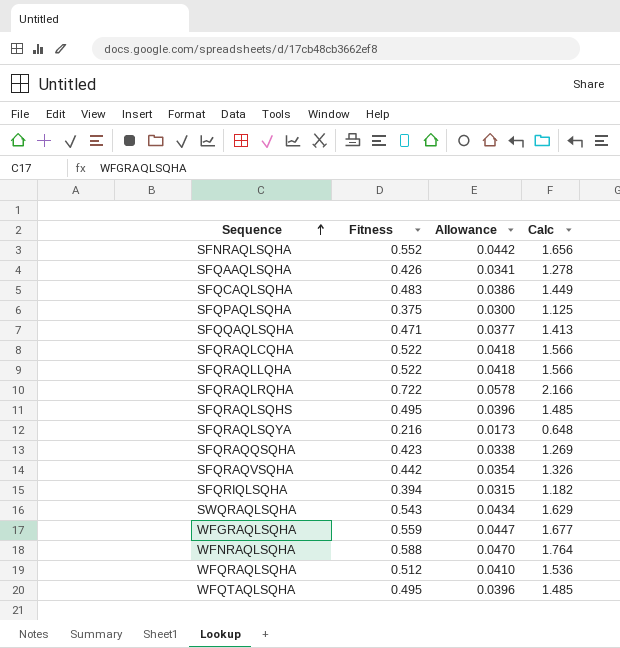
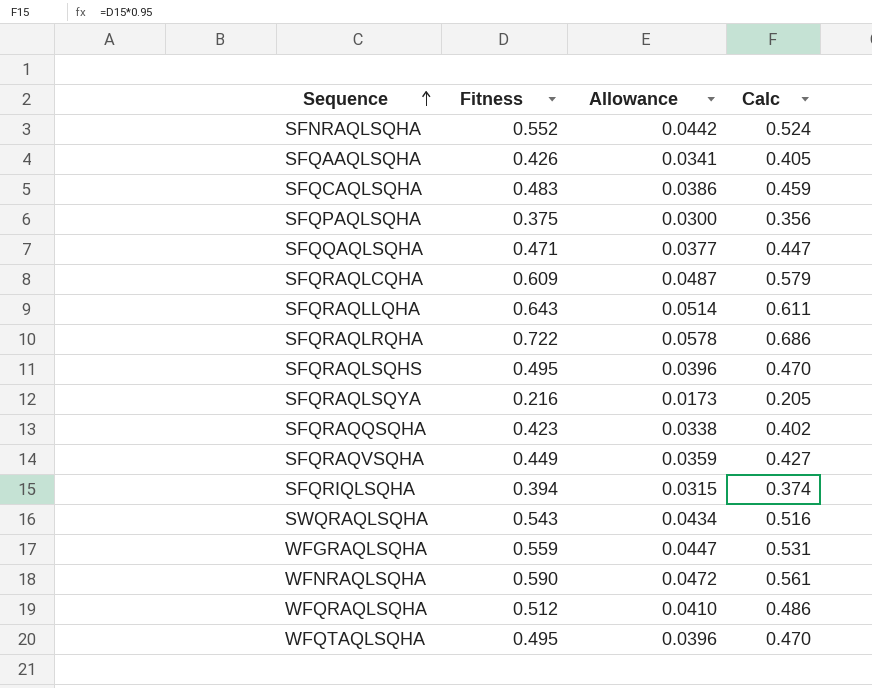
column Calc | formula: [Fitness] * 3 -> [Fitness] * 0.95
SFQRAQLCQHA | Fitness: 0.522 -> 0.609
SFQRAQLCQHA | Allowance: 0.0418 -> 0.0487
SFQRAQLLQHA | Fitness: 0.522 -> 0.643
SFQRAQLLQHA | Allowance: 0.0418 -> 0.0514
SFQRAQVSQHA | Fitness: 0.442 -> 0.449
SFQRAQVSQHA | Allowance: 0.0354 -> 0.0359
WFNRAQLSQHA | Fitness: 0.588 -> 0.590
WFNRAQLSQHA | Allowance: 0.0470 -> 0.0472

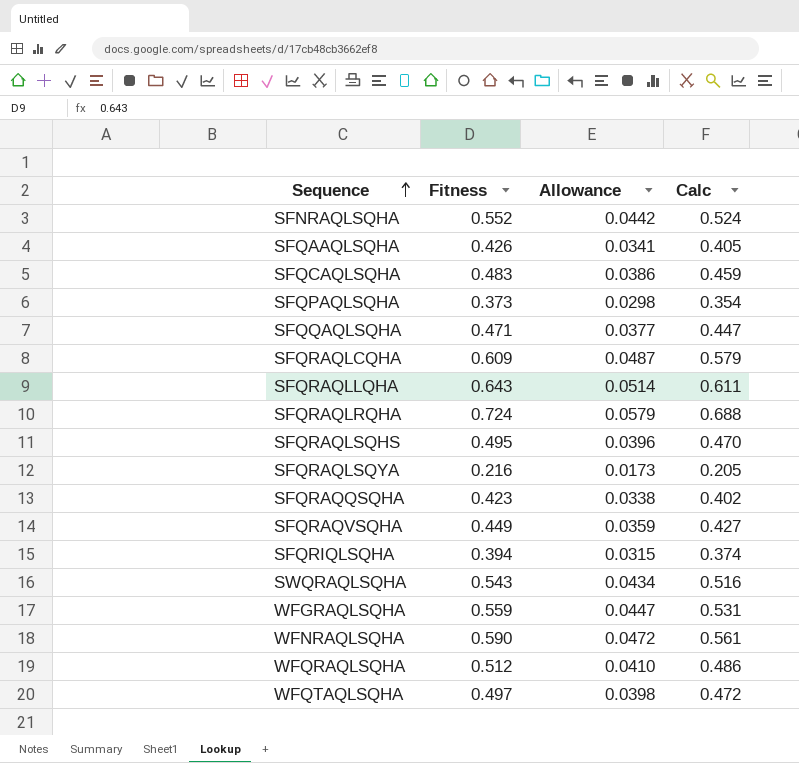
SFQPAQLSQHA | Fitness: 0.375 -> 0.373
SFQPAQLSQHA | Allowance: 0.0300 -> 0.0298
SFQPAQLSQHA | Calc: 0.356 -> 0.354
SFQRAQLRQHA | Fitness: 0.722 -> 0.724
SFQRAQLRQHA | Allowance: 0.0578 -> 0.0579
SFQRAQLRQHA | Calc: 0.686 -> 0.688
WFQTAQLSQHA | Fitness: 0.495 -> 0.497
WFQTAQLSQHA | Allowance: 0.0396 -> 0.0398
WFQTAQLSQHA | Calc: 0.470 -> 0.472

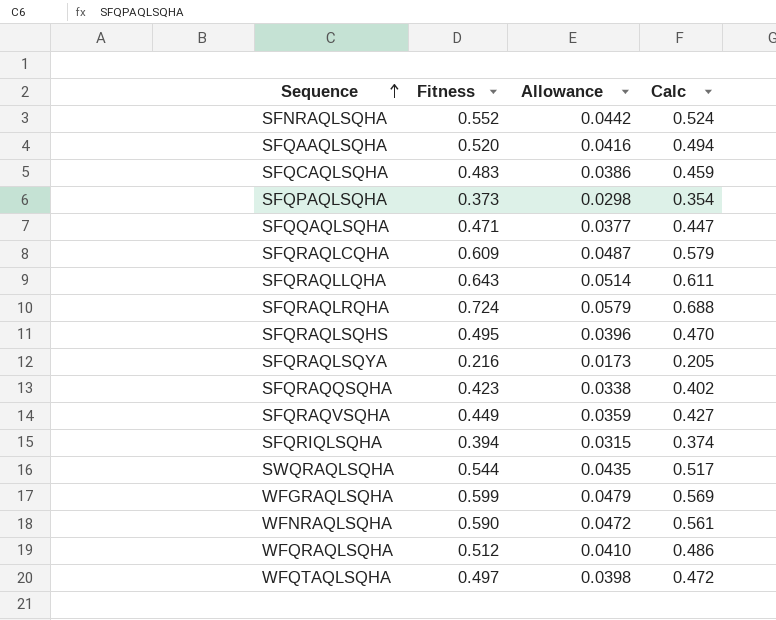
SFQAAQLSQHA | Fitness: 0.426 -> 0.520
SFQAAQLSQHA | Allowance: 0.0341 -> 0.0416
SFQAAQLSQHA | Calc: 0.405 -> 0.494
SWQRAQLSQHA | Fitness: 0.543 -> 0.544
SWQRAQLSQHA | Allowance: 0.0434 -> 0.0435
SWQRAQLSQHA | Calc: 0.516 -> 0.517
WFGRAQLSQHA | Fitness: 0.559 -> 0.599
WFGRAQLSQHA | Allowance: 0.0447 -> 0.0479
WFGRAQLSQHA | Calc: 0.531 -> 0.569

